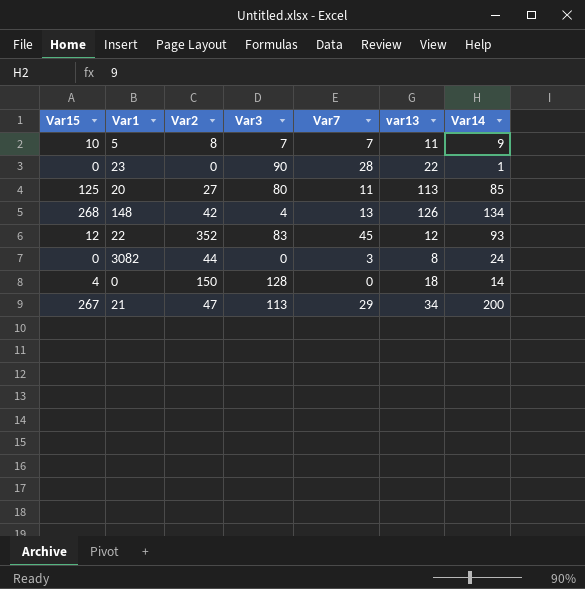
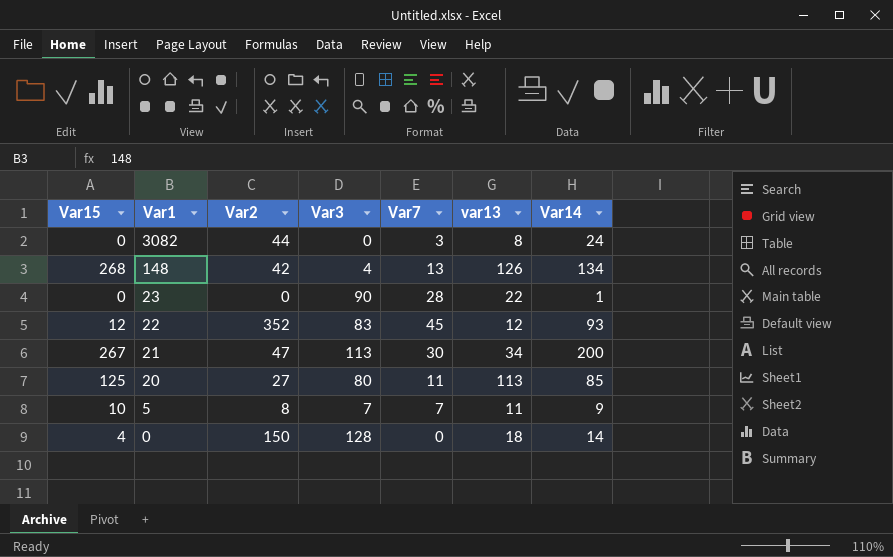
row order: none -> Var1 descending
21 | Var7: 29 -> 30

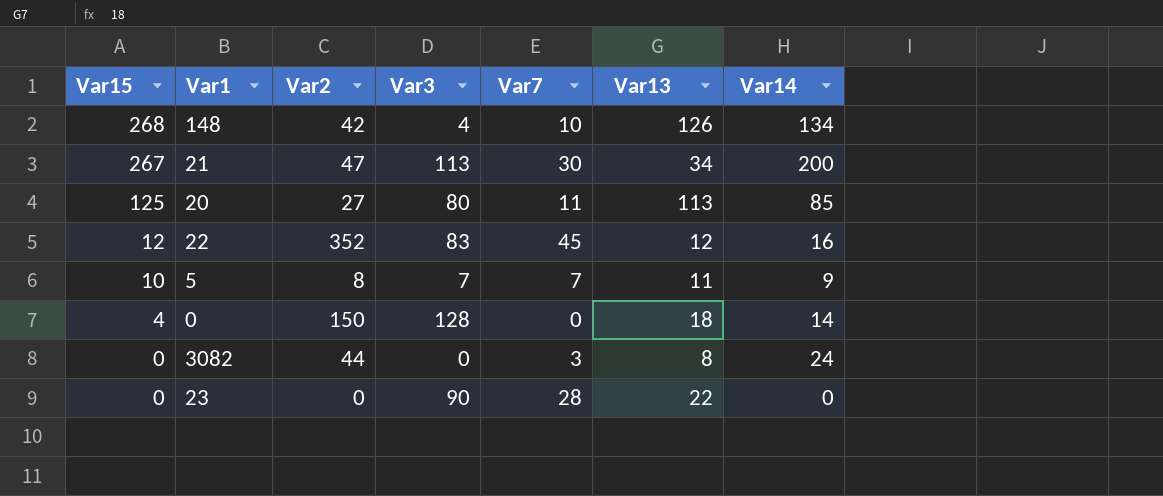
row order: Var1 descending -> Var15 descending
column name: var13 -> Var13
148 | Var7: 13 -> 10
22 | Var14: 93 -> 16
23 | Var14: 1 -> 0

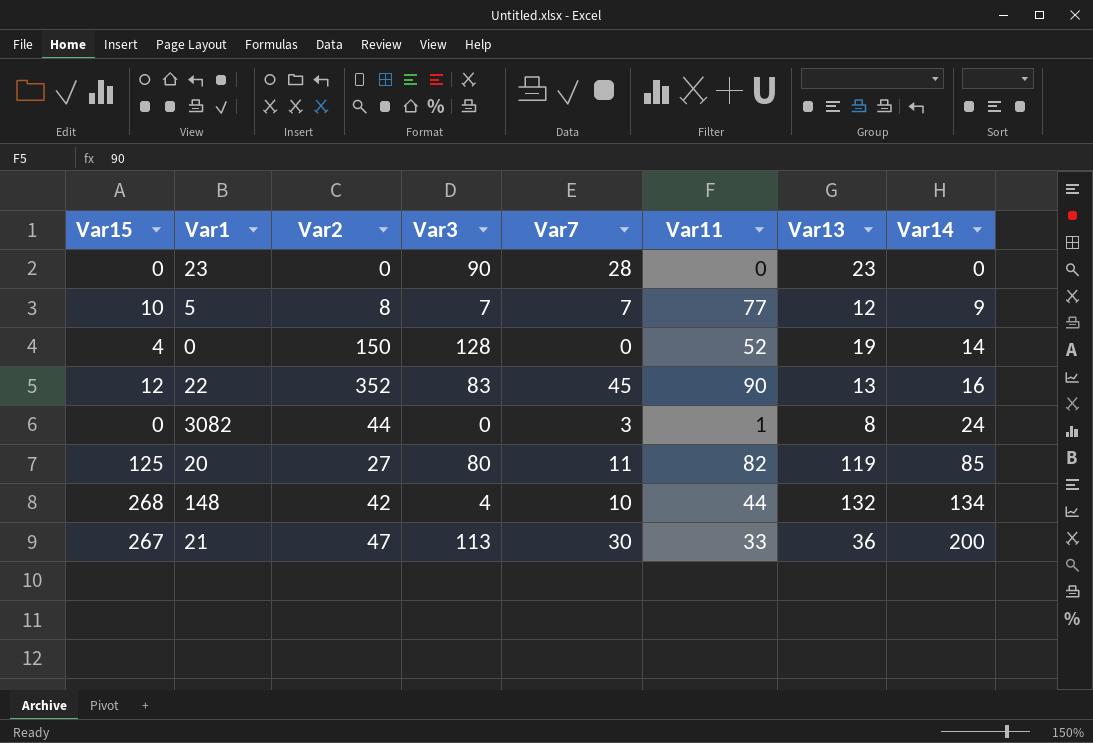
row order: Var15 descending -> Var14 ascending
column Var11 | position: none -> 6
23 | Var13: 22 -> 23
5 | Var13: 11 -> 12
0 | Var13: 18 -> 19
22 | Var13: 12 -> 13
20 | Var13: 113 -> 119
148 | Var13: 126 -> 132
21 | Var13: 34 -> 36

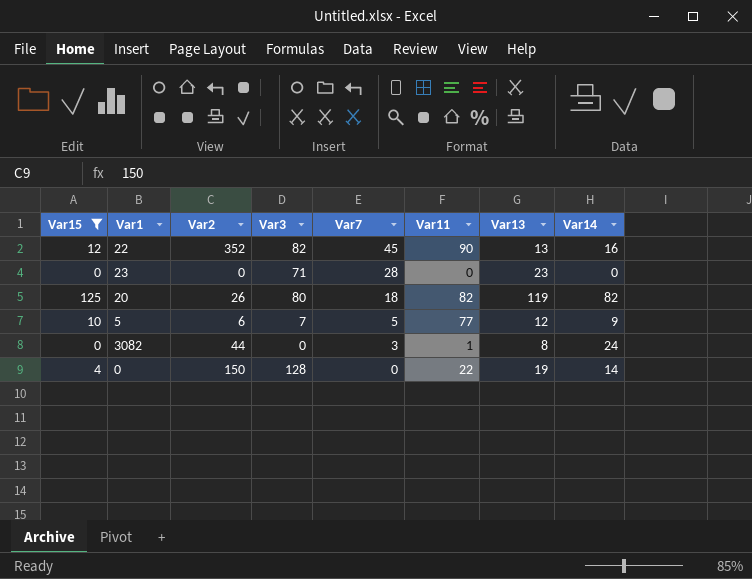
filter: none -> Var15 <= 125
row order: Var14 ascending -> Var7 descending
22 | Var3: 83 -> 82
23 | Var3: 90 -> 71
20 | Var2: 27 -> 26
20 | Var7: 11 -> 18
20 | Var14: 85 -> 82
5 | Var2: 8 -> 6
5 | Var7: 7 -> 5
0 | Var11: 52 -> 22

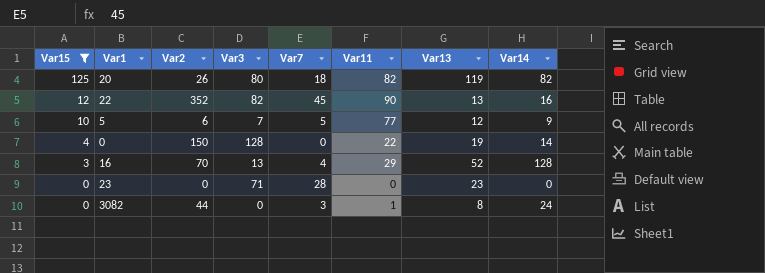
row order: Var7 descending -> Var15 descending
row 16: none -> 3 | 70 | 13 | 4 | 29 | 52 | 128

